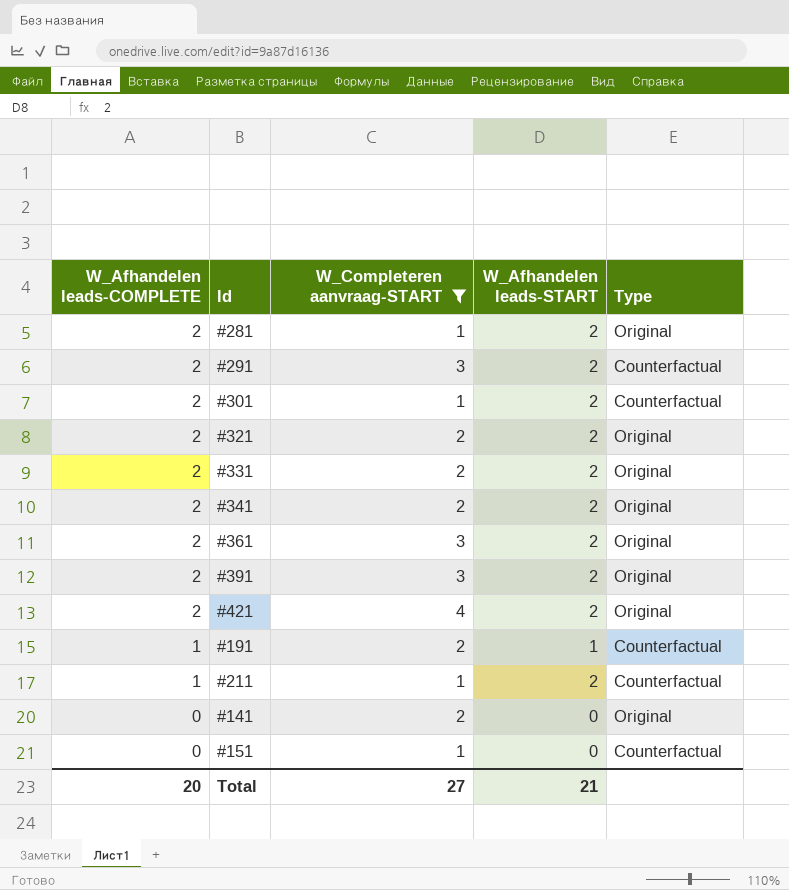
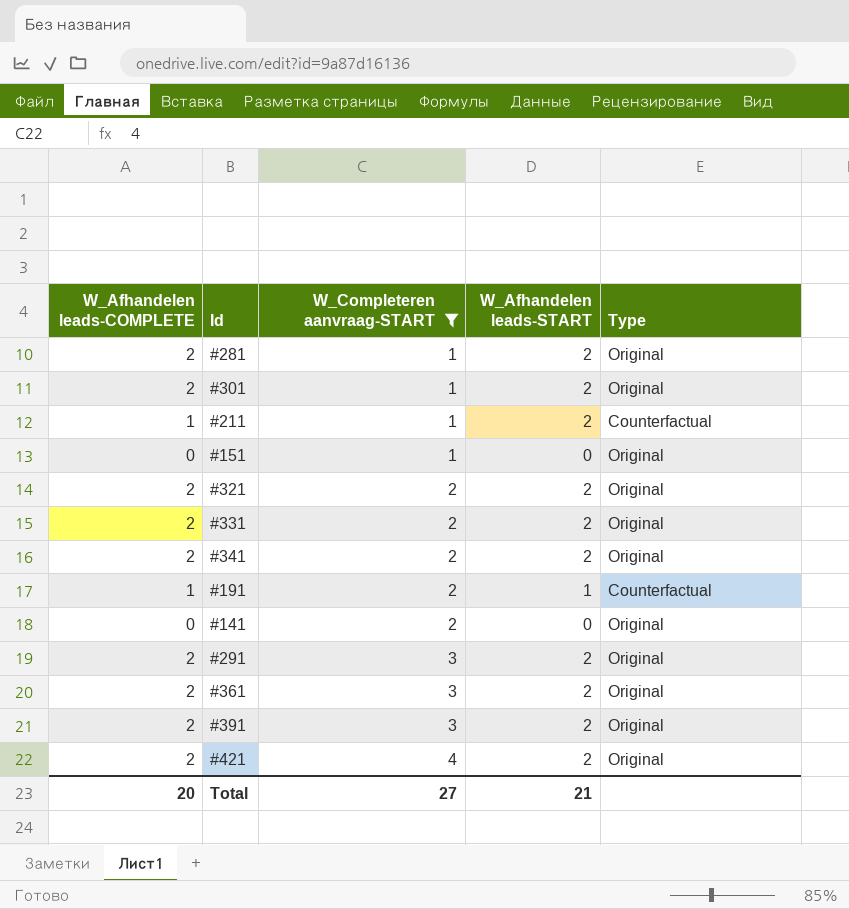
row order: W_Afhandelen leads-COMPLETE descending -> W_Completeren aanvraag-START ascending
#301 | Type: Counterfactual -> Original
#151 | Type: Counterfactual -> Original
#291 | Type: Counterfactual -> Original

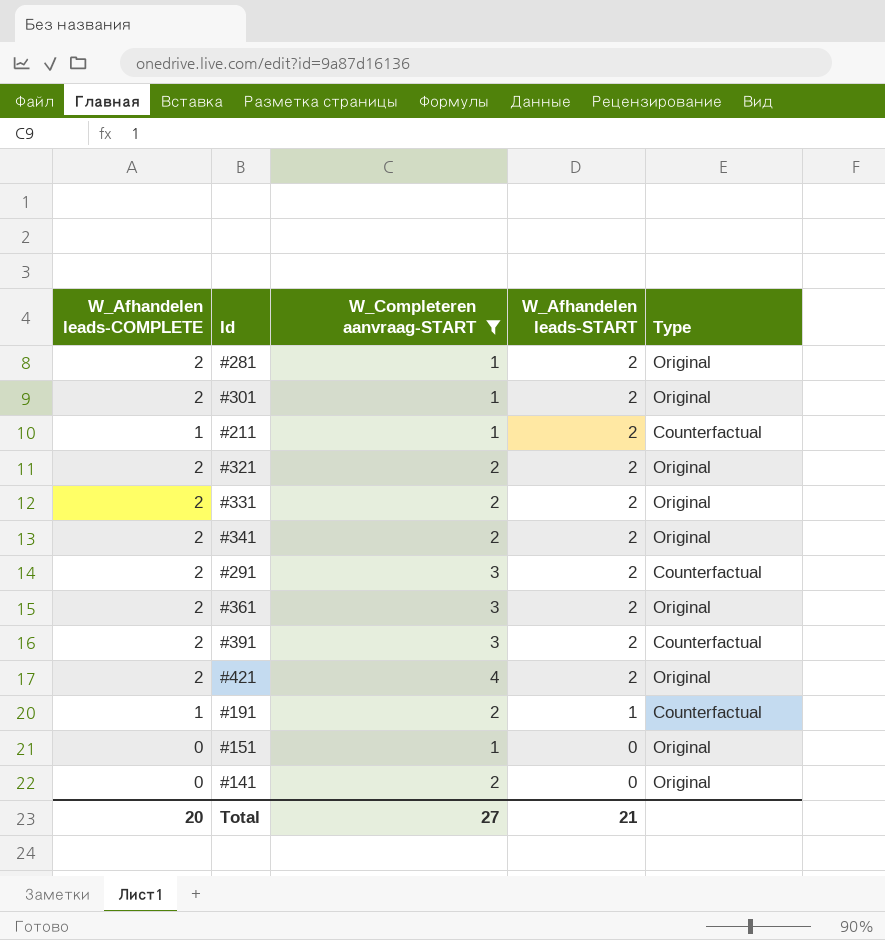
row order: W_Completeren aanvraag-START ascending -> W_Afhandelen leads-START descending
#291 | Type: Original -> Counterfactual
#391 | Type: Original -> Counterfactual

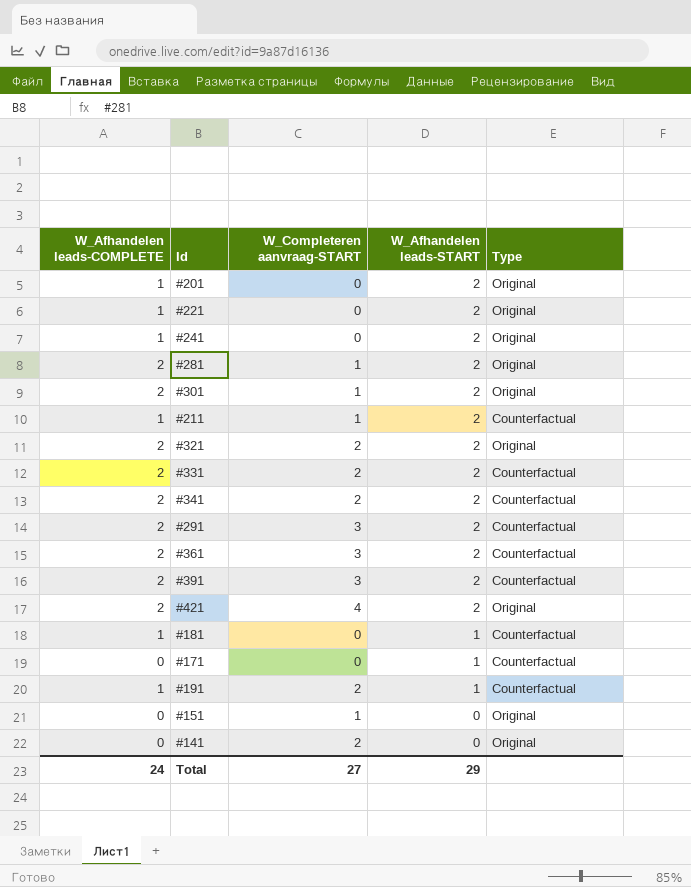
filter: W_Completeren aanvraag-START != 0 -> none
#331 | Type: Original -> Counterfactual
#341 | Type: Original -> Counterfactual
#361 | Type: Original -> Counterfactual
Total | W_Afhandelen leads-COMPLETE: 20 -> 24
Total | W_Afhandelen leads-START: 21 -> 29

